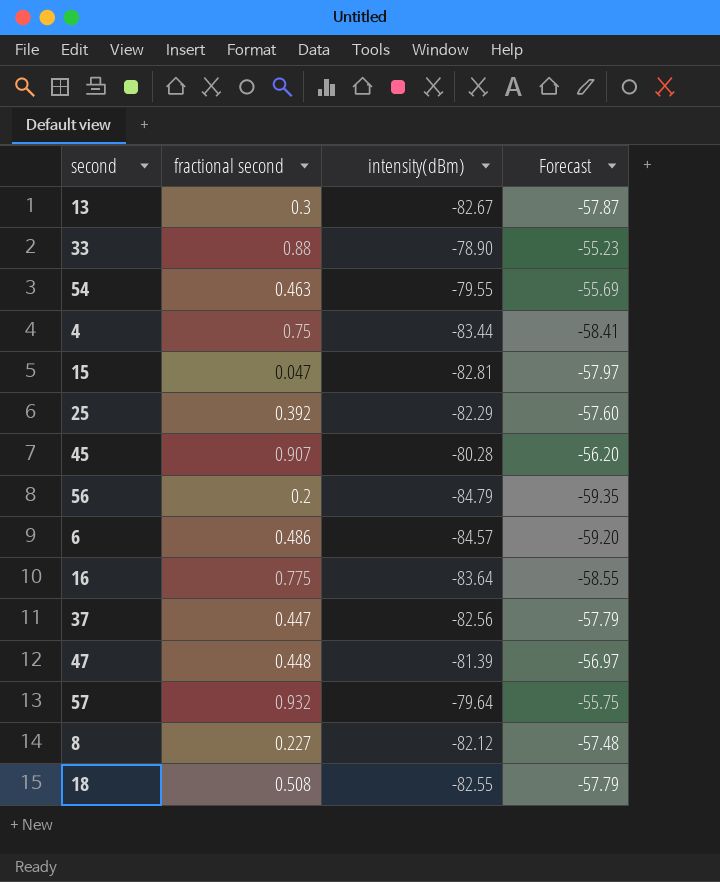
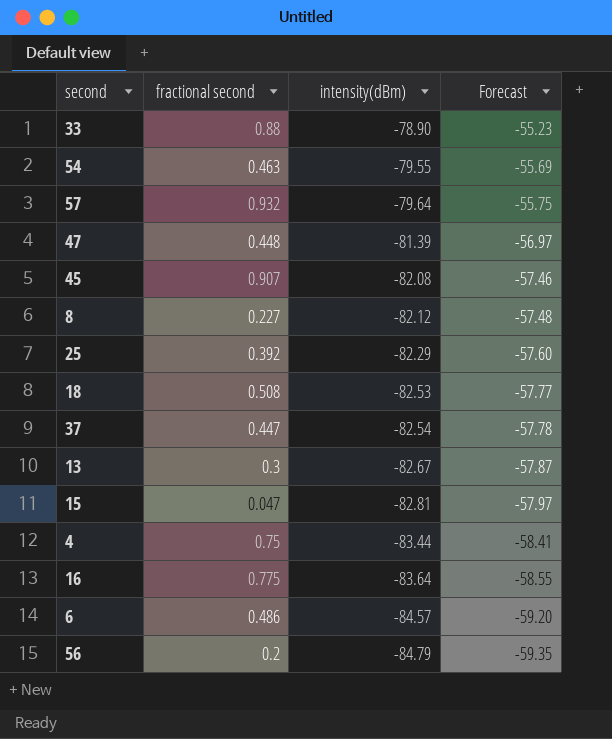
row order: none -> intensity(dBm) descending
45 | intensity(dBm): -80.28 -> -82.08
45 | Forecast: -56.20 -> -57.46
18 | intensity(dBm): -82.55 -> -82.53
18 | Forecast: -57.79 -> -57.77
37 | intensity(dBm): -82.56 -> -82.54
37 | Forecast: -57.79 -> -57.78

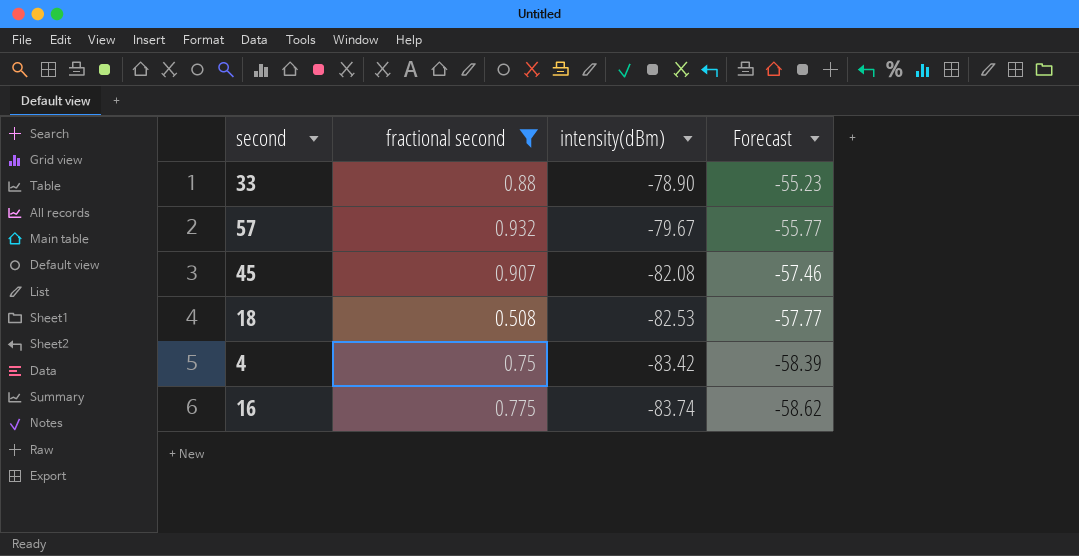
filter: none -> fractional second >= 0.508
57 | intensity(dBm): -79.64 -> -79.67
57 | Forecast: -55.75 -> -55.77
4 | intensity(dBm): -83.44 -> -83.42
4 | Forecast: -58.41 -> -58.39
16 | intensity(dBm): -83.64 -> -83.74
16 | Forecast: -58.55 -> -58.62

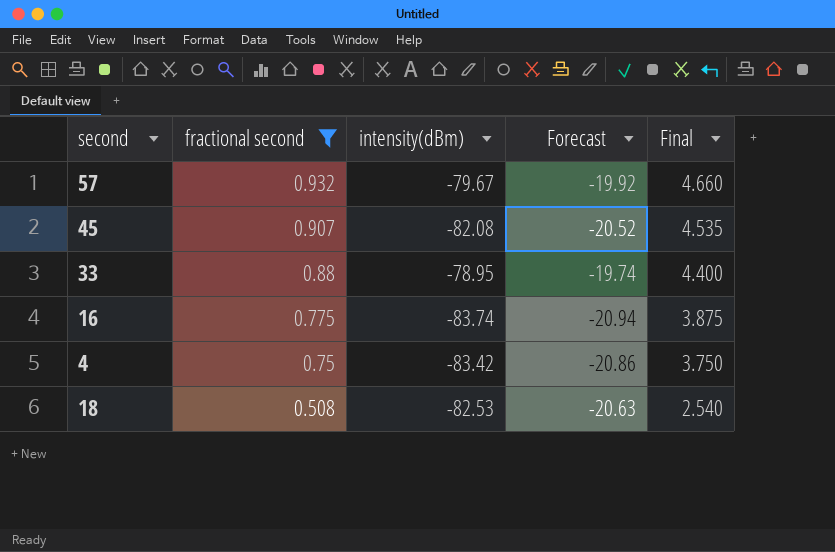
row order: intensity(dBm) descending -> fractional second descending
column Forecast | formula: [intensity(dBm)] * 0.7 -> [intensity(dBm)] * 0.25
column Final | formula: none -> [fractional second] * 5
33 | intensity(dBm): -78.90 -> -78.95

